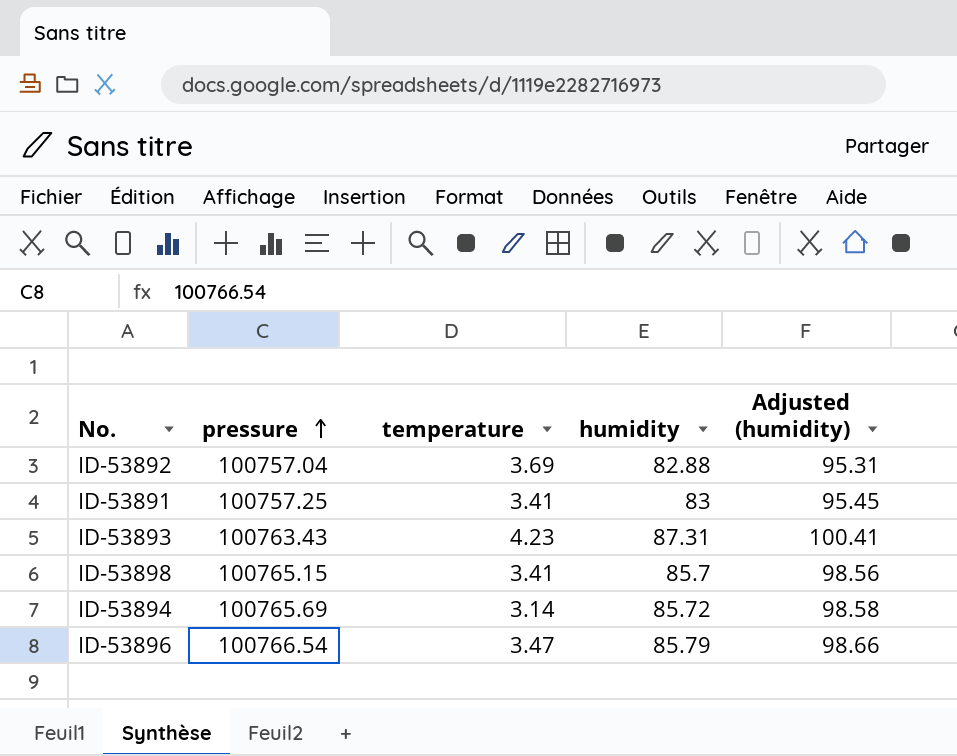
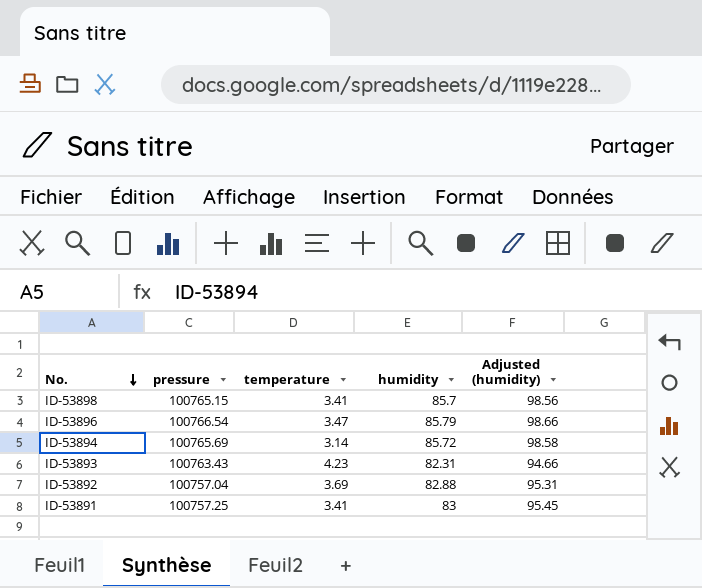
row order: pressure ascending -> No. descending
ID-53893 | humidity: 87.31 -> 82.31
ID-53893 | Adjusted (humidity): 100.41 -> 94.66

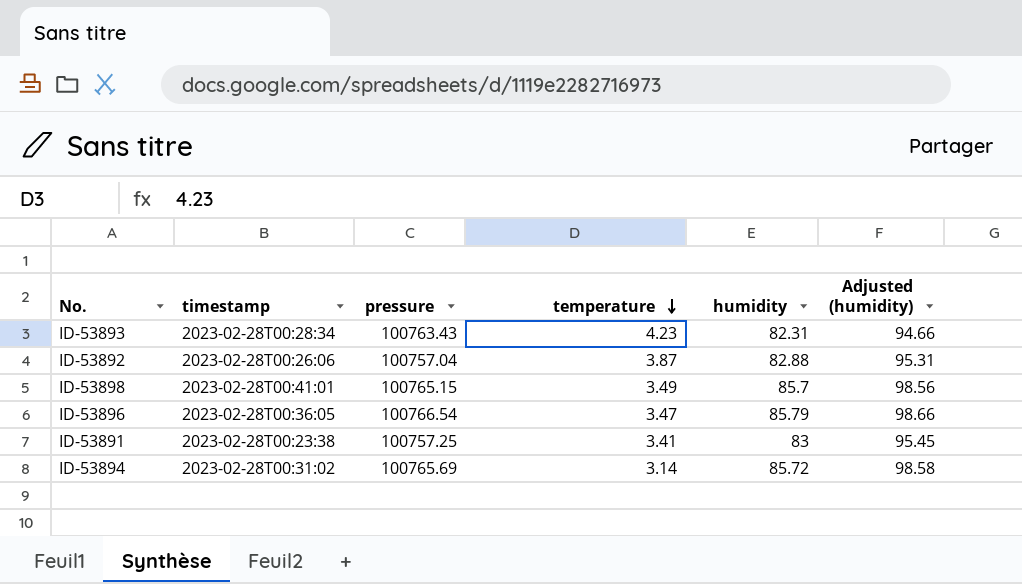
row order: No. descending -> temperature descending
column timestamp | position: none -> 2
ID-53892 | temperature: 3.69 -> 3.87
ID-53898 | temperature: 3.41 -> 3.49

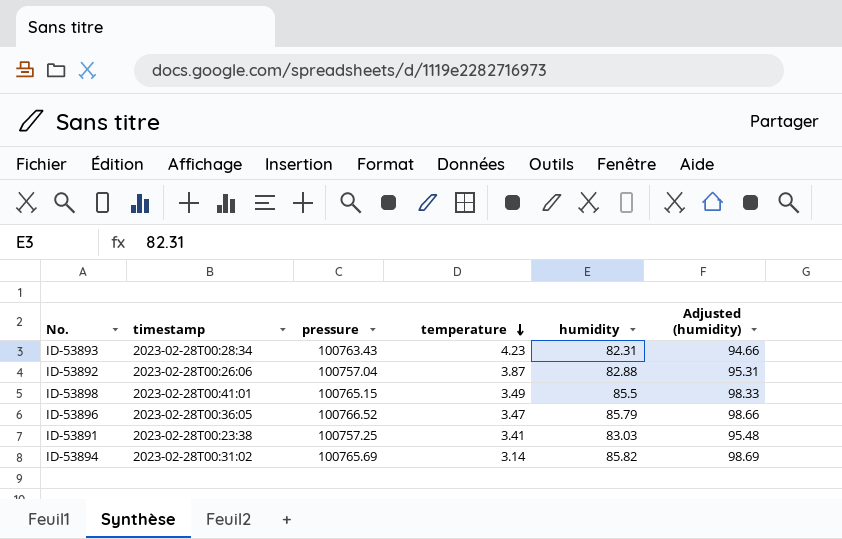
ID-53898 | humidity: 85.7 -> 85.5
ID-53898 | Adjusted (humidity): 98.56 -> 98.33
ID-53896 | pressure: 100766.54 -> 100766.52
ID-53891 | humidity: 83 -> 83.03
ID-53891 | Adjusted (humidity): 95.45 -> 95.48
ID-53894 | humidity: 85.72 -> 85.82
ID-53894 | Adjusted (humidity): 98.58 -> 98.69

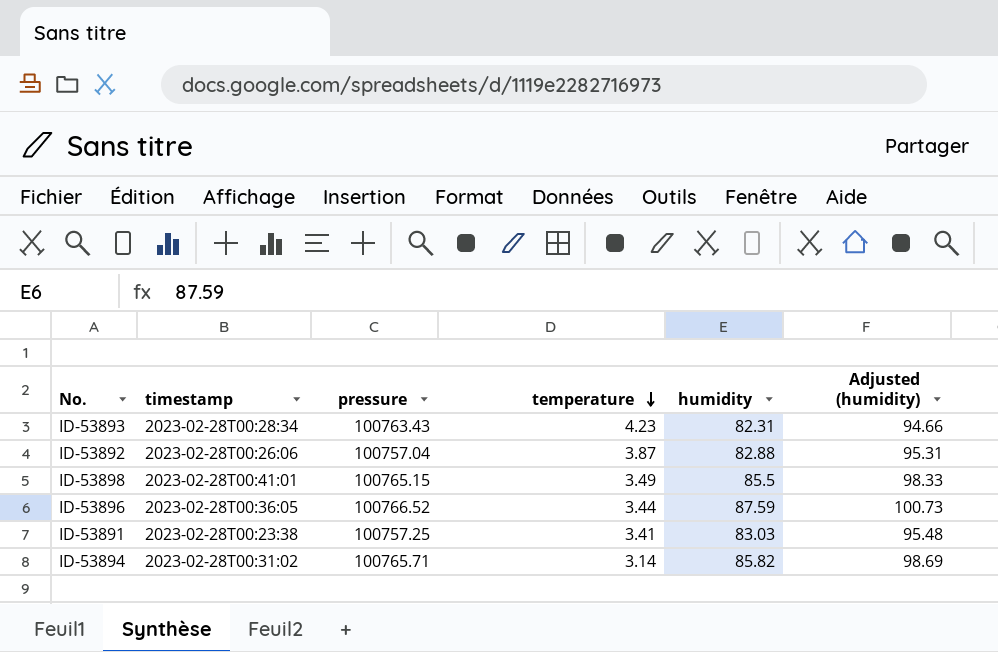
ID-53896 | temperature: 3.47 -> 3.44
ID-53896 | humidity: 85.79 -> 87.59
ID-53896 | Adjusted (humidity): 98.66 -> 100.73
ID-53894 | pressure: 100765.69 -> 100765.71

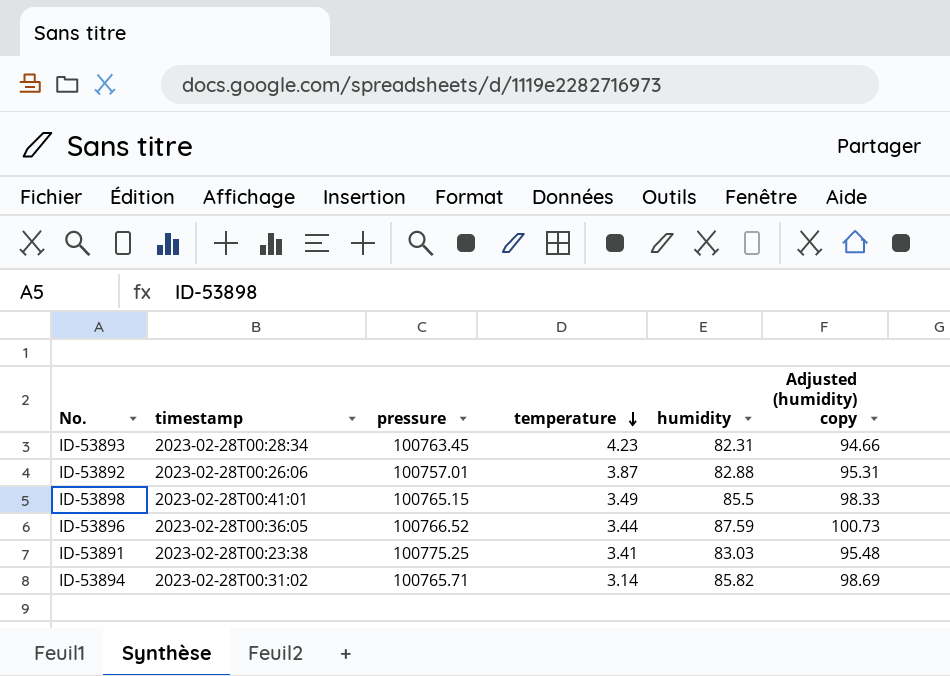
column name: Adjusted (humidity) -> Adjusted (humidity) copy
ID-53893 | pressure: 100763.43 -> 100763.45
ID-53892 | pressure: 100757.04 -> 100757.01
ID-53891 | pressure: 100757.25 -> 100775.25

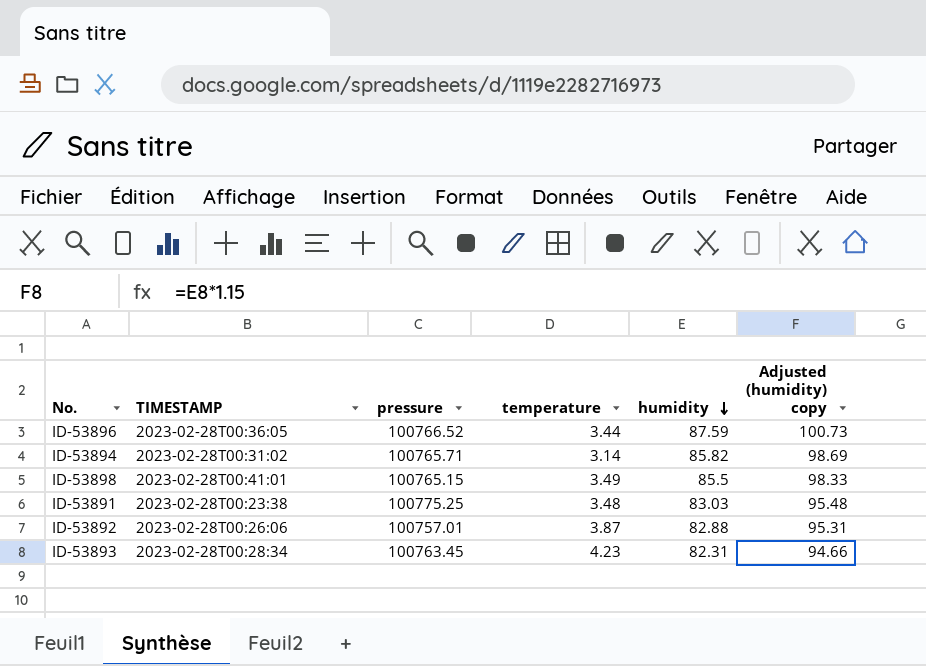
row order: temperature descending -> humidity descending
column name: timestamp -> TIMESTAMP
ID-53891 | temperature: 3.41 -> 3.48

